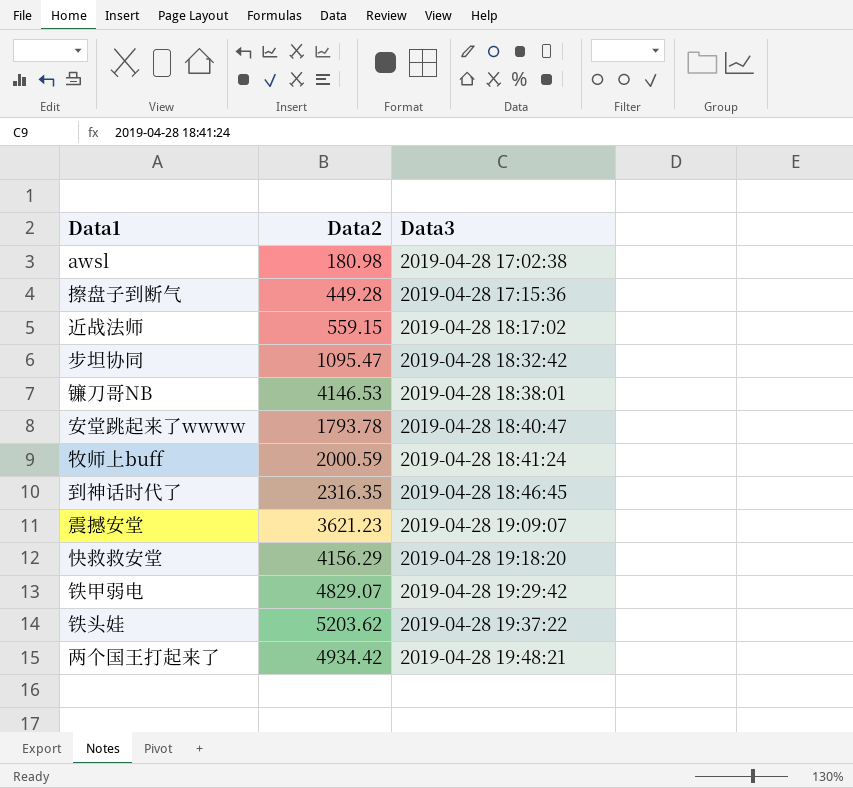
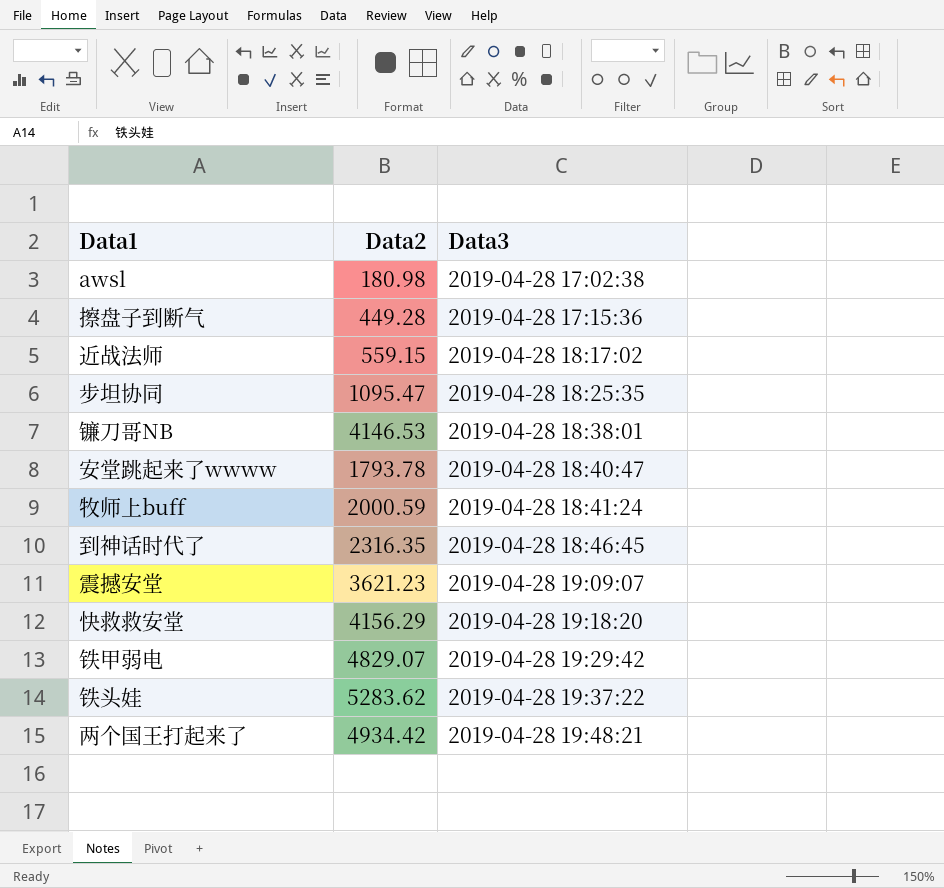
步坦协同 | Data3: 2019-04-28 18:32:42 -> 2019-04-28 18:25:35
铁头娃 | Data2: 5203.62 -> 5283.62

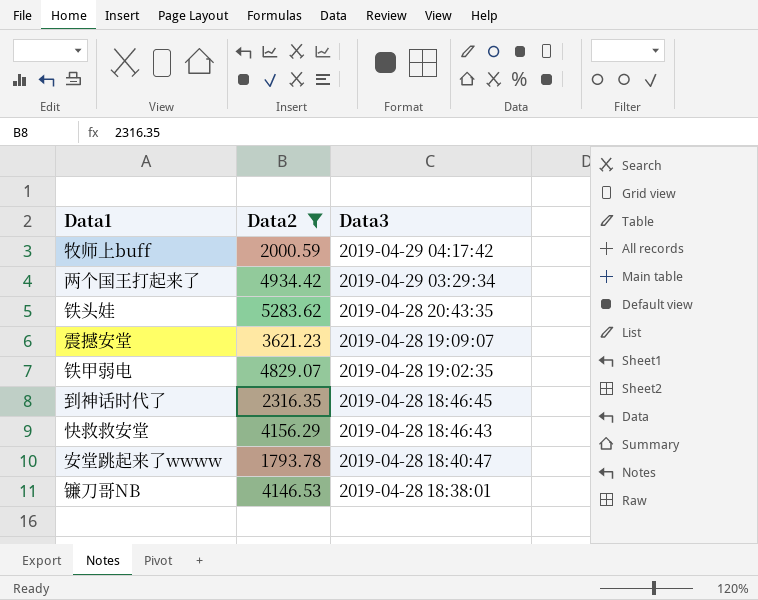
filter: none -> Data2 >= 1793.78
row order: Data3 ascending -> Data3 descending
牧师上buff | Data3: 2019-04-28 18:41:24 -> 2019-04-29 04:17:42
两个国王打起来了 | Data3: 2019-04-28 19:48:21 -> 2019-04-29 03:29:34
铁头娃 | Data3: 2019-04-28 19:37:22 -> 2019-04-28 20:43:35
铁甲弱电 | Data3: 2019-04-28 19:29:42 -> 2019-04-28 19:02:35
快救救安堂 | Data3: 2019-04-28 19:18:20 -> 2019-04-28 18:46:43

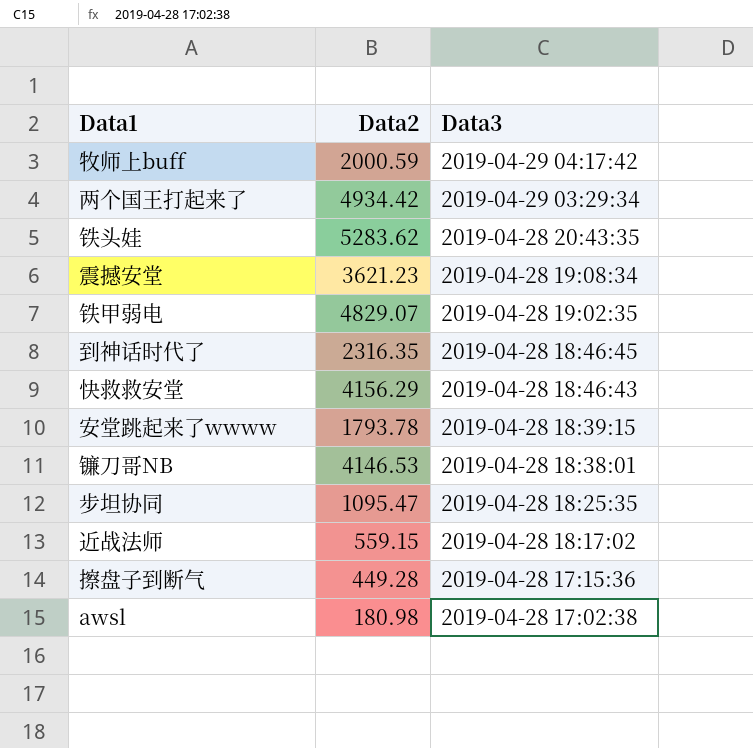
filter: Data2 >= 1793.78 -> none
震撼安堂 | Data3: 2019-04-28 19:09:07 -> 2019-04-28 19:08:34
安堂跳起来了wwww | Data3: 2019-04-28 18:40:47 -> 2019-04-28 18:39:15

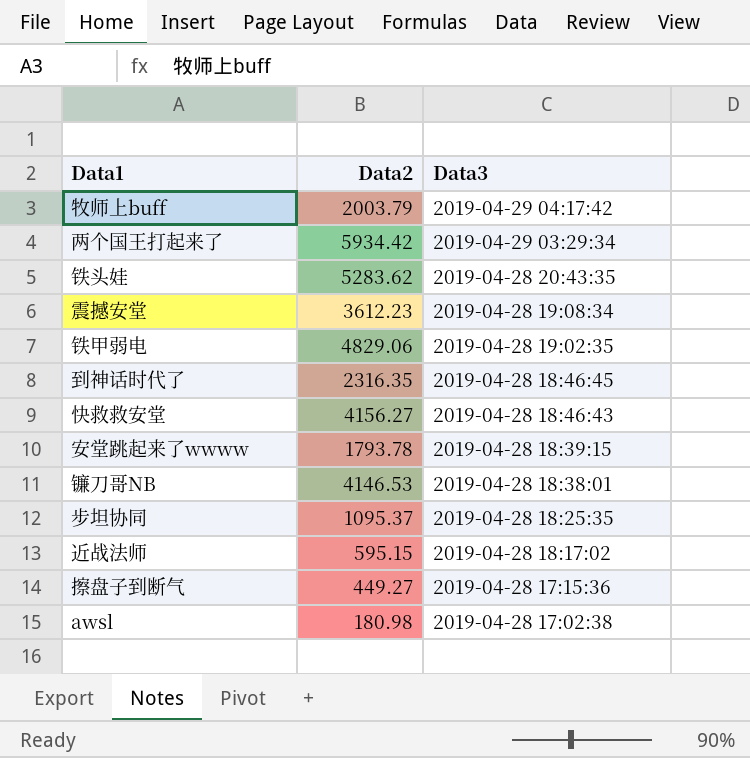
牧师上buff | Data2: 2000.59 -> 2003.79
两个国王打起来了 | Data2: 4934.42 -> 5934.42
震撼安堂 | Data2: 3621.23 -> 3612.23
铁甲弱电 | Data2: 4829.07 -> 4829.06
快救救安堂 | Data2: 4156.29 -> 4156.27
步坦协同 | Data2: 1095.47 -> 1095.37
近战法师 | Data2: 559.15 -> 595.15
擦盘子到断气 | Data2: 449.28 -> 449.27

